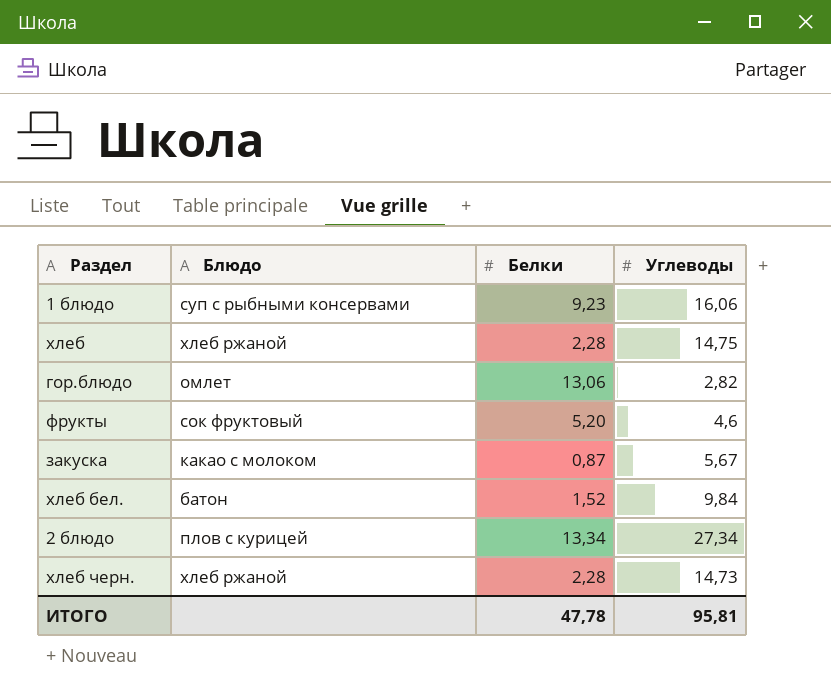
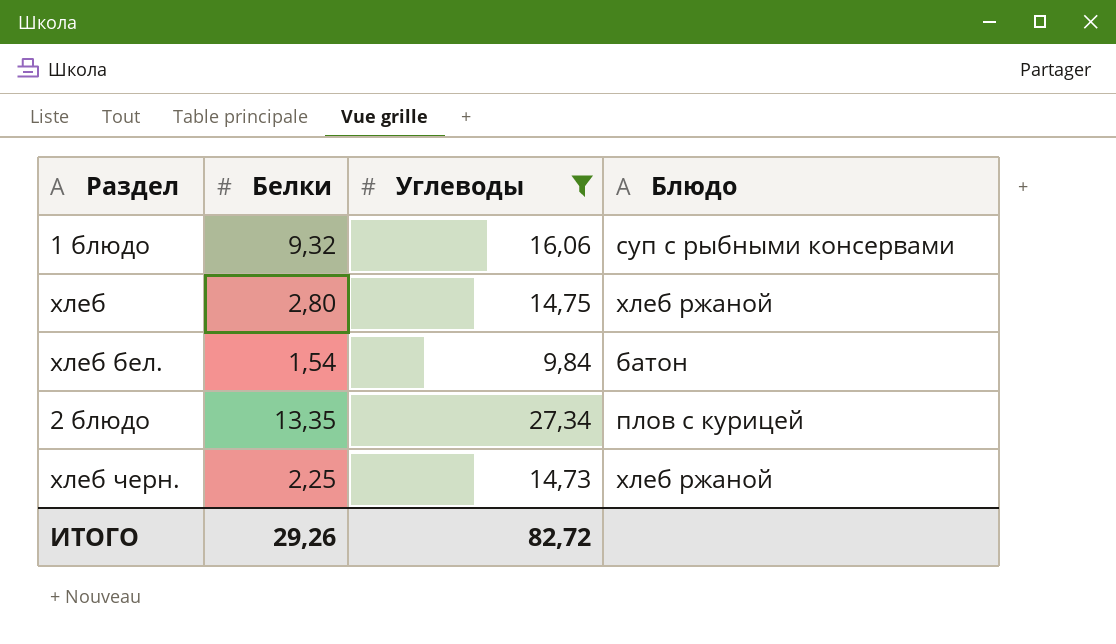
filter: none -> Углеводы >= 9,84
column Блюдо | position: 2 -> 4
1 блюдо | Белки: 9,23 -> 9,32
хлеб | Белки: 2,28 -> 2,80
хлеб бел. | Белки: 1,52 -> 1,54
2 блюдо | Белки: 13,34 -> 13,35
хлеб черн. | Белки: 2,28 -> 2,25
ИТОГО | Белки: 47,78 -> 29,26
ИТОГО | Углеводы: 95,81 -> 82,72

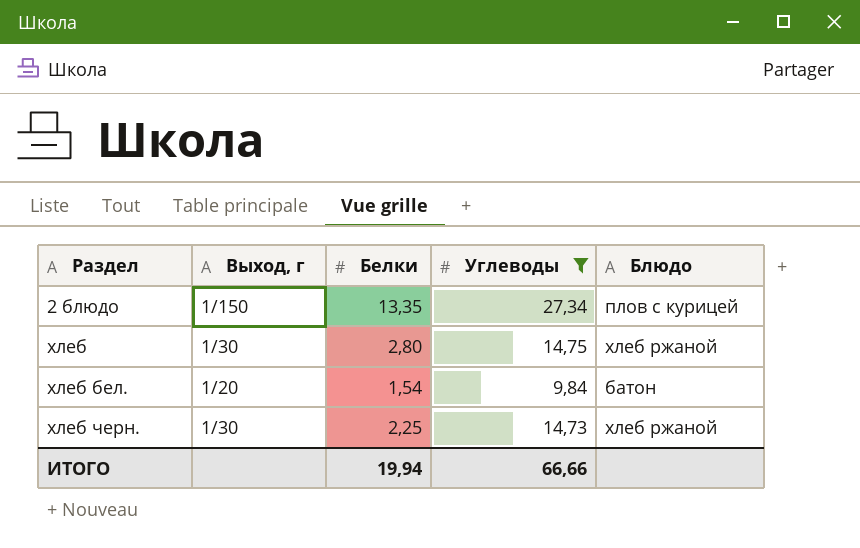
row order: none -> Раздел ascending
column Выход, г | position: none -> 2
row 1 блюдо: 9,32 | 16,06 | суп с рыбными консервами -> none
ИТОГО | Белки: 29,26 -> 19,94
ИТОГО | Углеводы: 82,72 -> 66,66

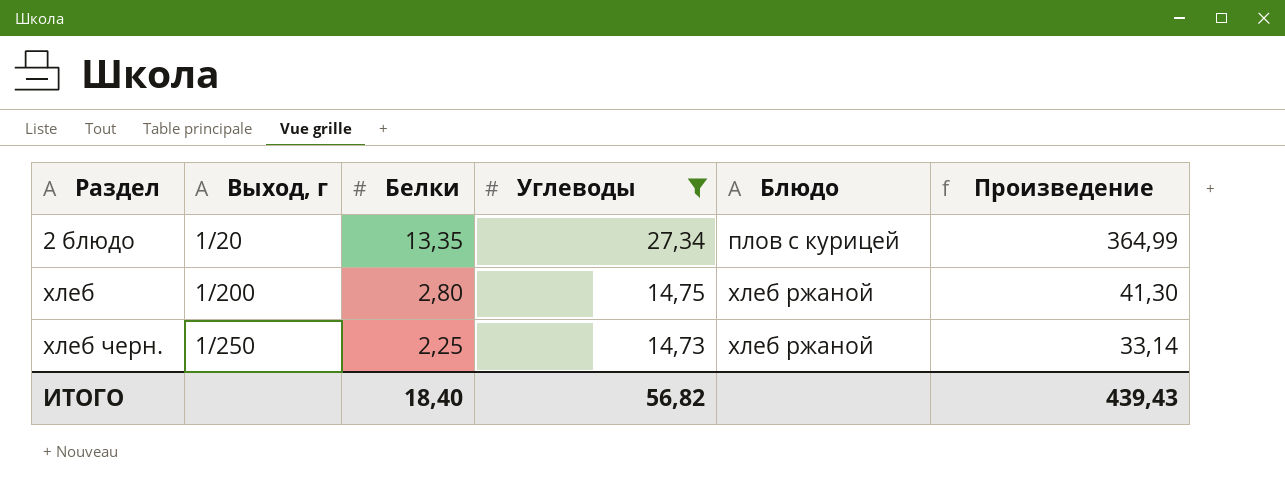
column Произведение | formula: none -> [Белки] * [Углеводы]
row хлеб бел.: 1/20 | 1,54 | 9,84 | батон -> none
2 блюдо | Выход, г: 1/150 -> 1/20
хлеб | Выход, г: 1/30 -> 1/200
хлеб черн. | Выход, г: 1/30 -> 1/250
ИТОГО | Белки: 19,94 -> 18,40
ИТОГО | Углеводы: 66,66 -> 56,82

